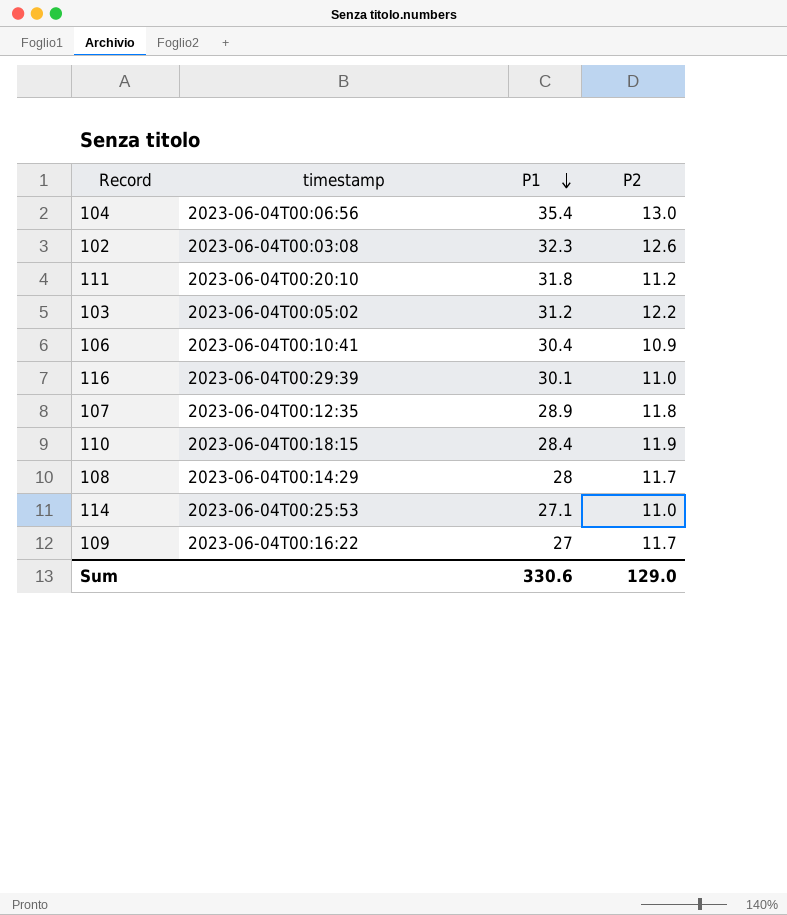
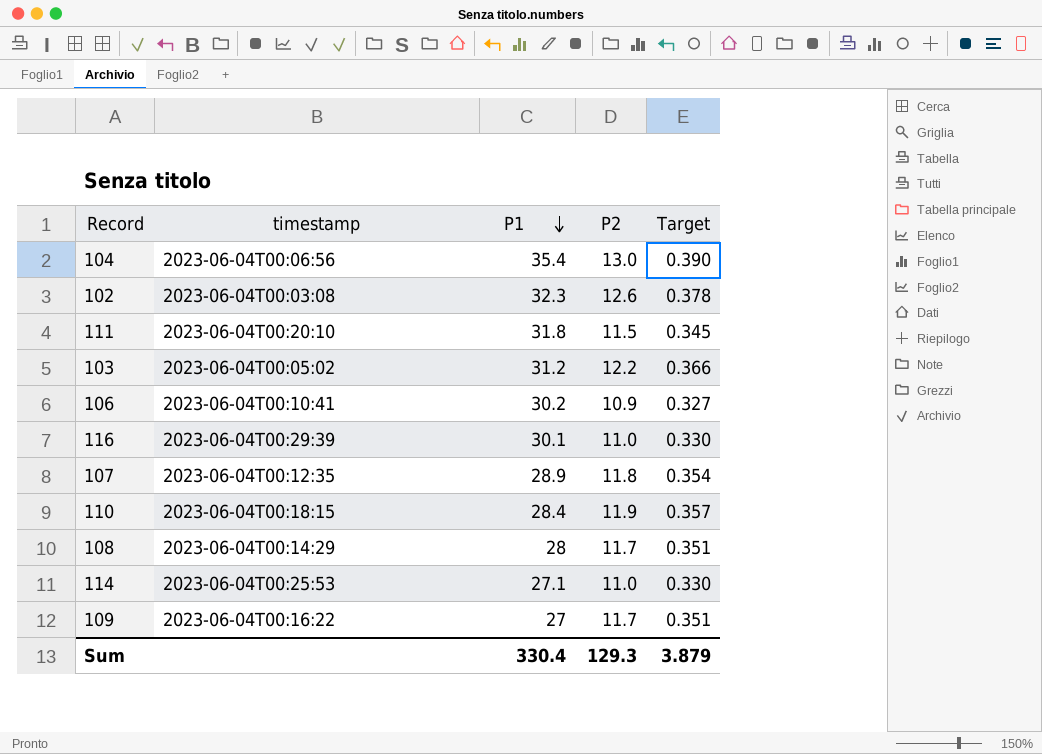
column Target | formula: none -> [P2] * 0.03
111 | P2: 11.2 -> 11.5
106 | P1: 30.4 -> 30.2
Sum | P1: 330.6 -> 330.4
Sum | P2: 129.0 -> 129.3

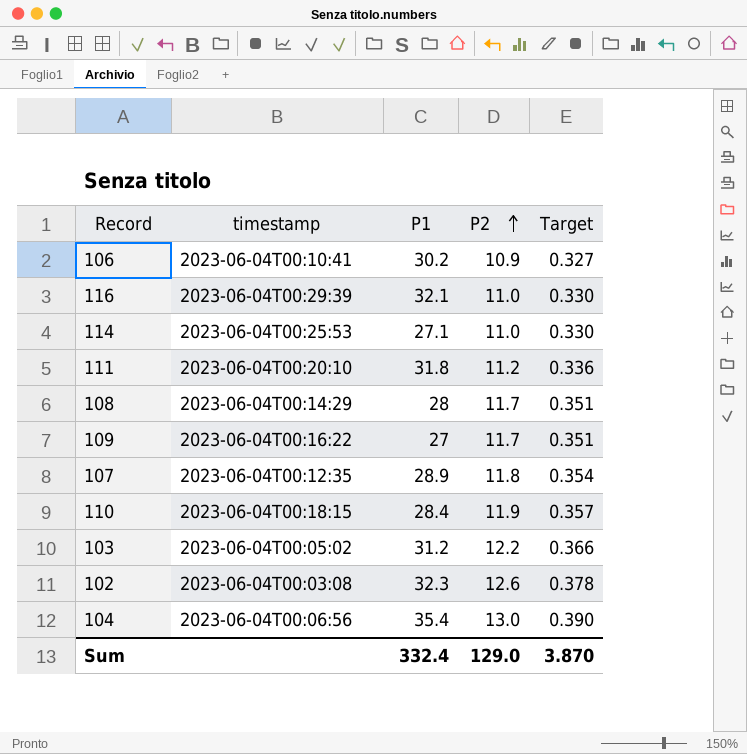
row order: P1 descending -> P2 ascending
116 | P1: 30.1 -> 32.1
111 | P2: 11.5 -> 11.2
111 | Target: 0.345 -> 0.336
Sum | P1: 330.4 -> 332.4
Sum | P2: 129.3 -> 129.0
Sum | Target: 3.879 -> 3.870

